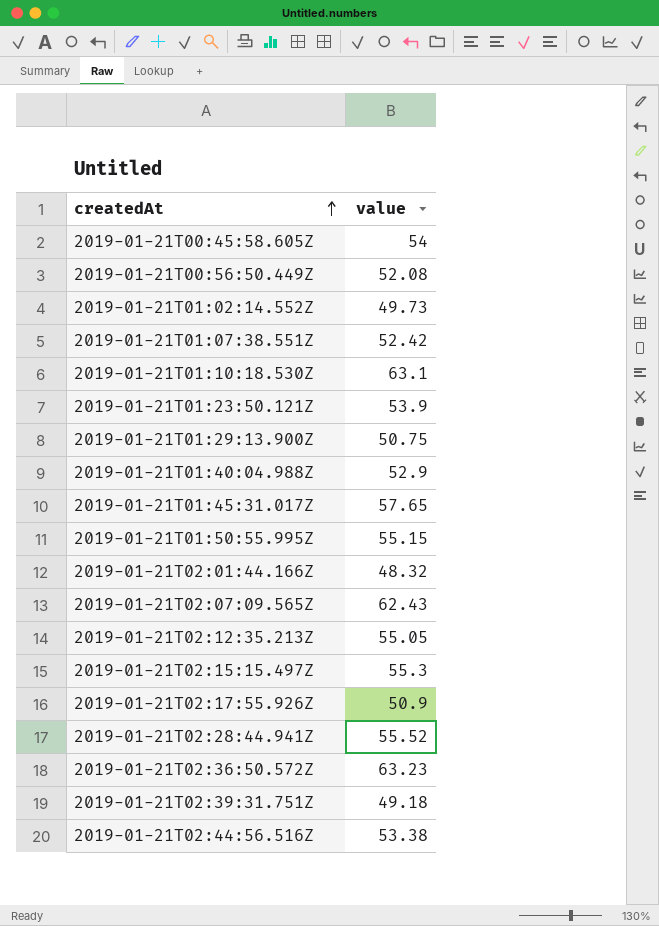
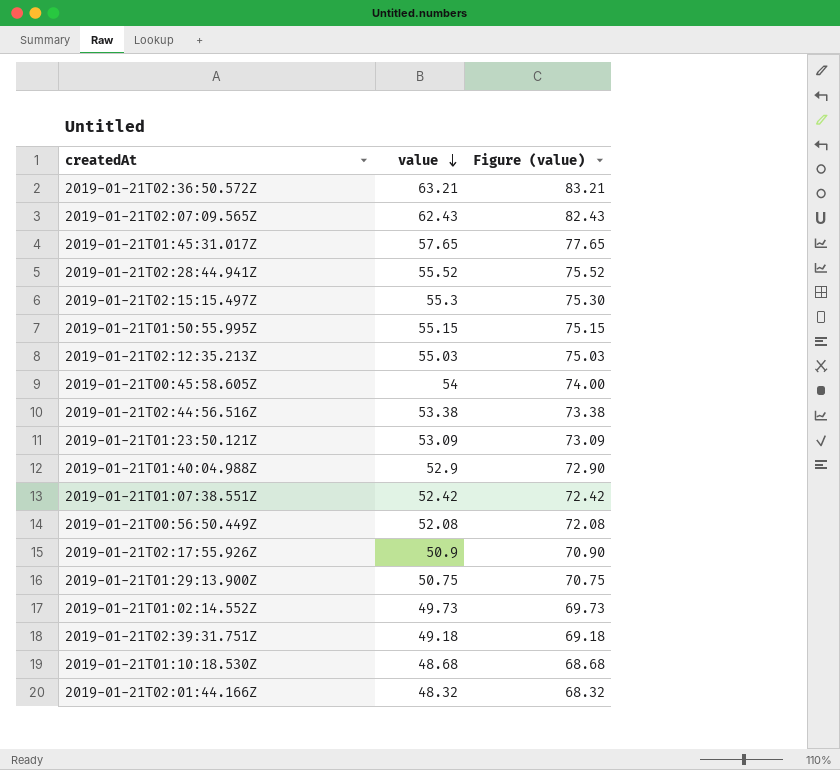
row order: createdAt ascending -> value descending
column Figure (value) | formula: none -> [value] + 20
2019-01-21T02:36:50.572Z | value: 63.23 -> 63.21
2019-01-21T02:12:35.213Z | value: 55.05 -> 55.03
2019-01-21T01:23:50.121Z | value: 53.9 -> 53.09
2019-01-21T01:10:18.530Z | value: 63.1 -> 48.68

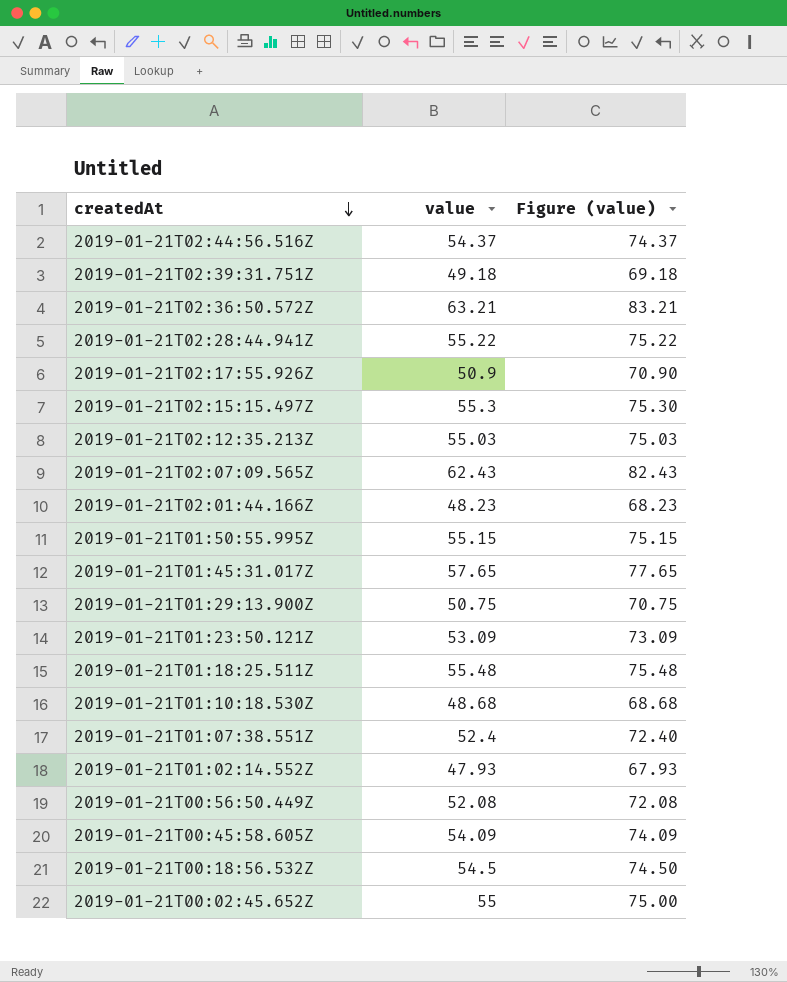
row order: value descending -> createdAt descending
row 2019-01-21T01:40:04.988Z: 52.9 | 72.90 -> none
2019-01-21T02:44:56.516Z | value: 53.38 -> 54.37
2019-01-21T02:44:56.516Z | Figure (value): 73.38 -> 74.37
2019-01-21T02:28:44.941Z | value: 55.52 -> 55.22
2019-01-21T02:28:44.941Z | Figure (value): 75.52 -> 75.22
2019-01-21T02:01:44.166Z | value: 48.32 -> 48.23
2019-01-21T02:01:44.166Z | Figure (value): 68.32 -> 68.23
row 2019-01-21T01:18:25.511Z: none -> 55.48 | 75.48
2019-01-21T01:07:38.551Z | value: 52.42 -> 52.4
2019-01-21T01:07:38.551Z | Figure (value): 72.42 -> 72.40
2019-01-21T01:02:14.552Z | value: 49.73 -> 47.93
2019-01-21T01:02:14.552Z | Figure (value): 69.73 -> 67.93
2019-01-21T00:45:58.605Z | value: 54 -> 54.09
2019-01-21T00:45:58.605Z | Figure (value): 74.00 -> 74.09
row 2019-01-21T00:18:56.532Z: none -> 54.5 | 74.50
row 2019-01-21T00:02:45.652Z: none -> 55 | 75.00

